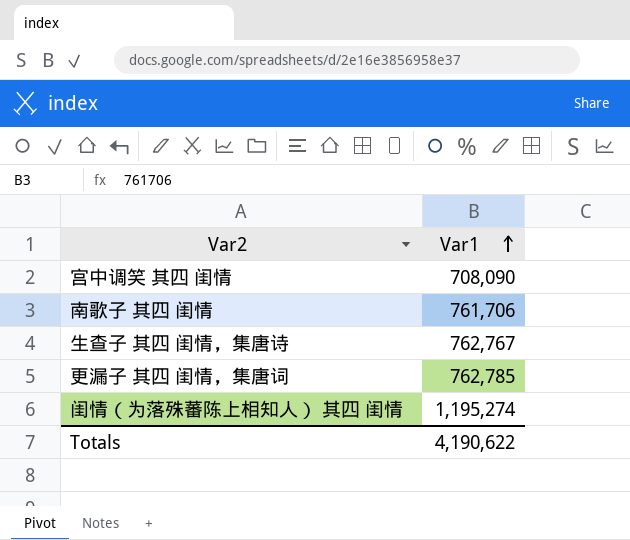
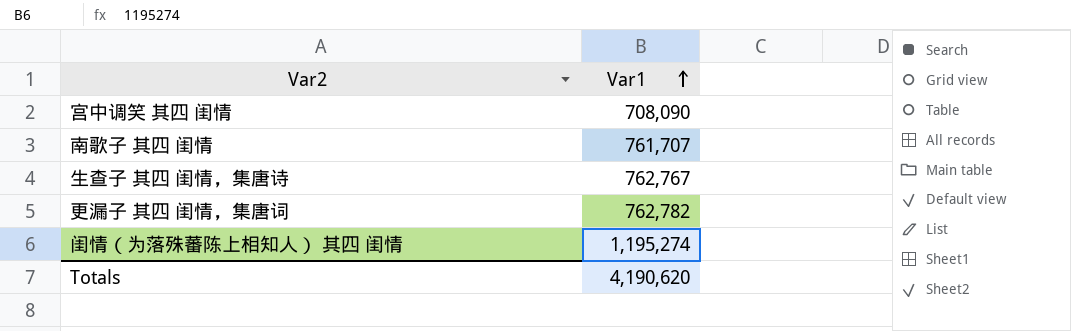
南歌子 其四 闺情 | Var1: 761,706 -> 761,707
更漏子 其四 闺情，集唐词 | Var1: 762,785 -> 762,782
Totals | Var1: 4,190,622 -> 4,190,620

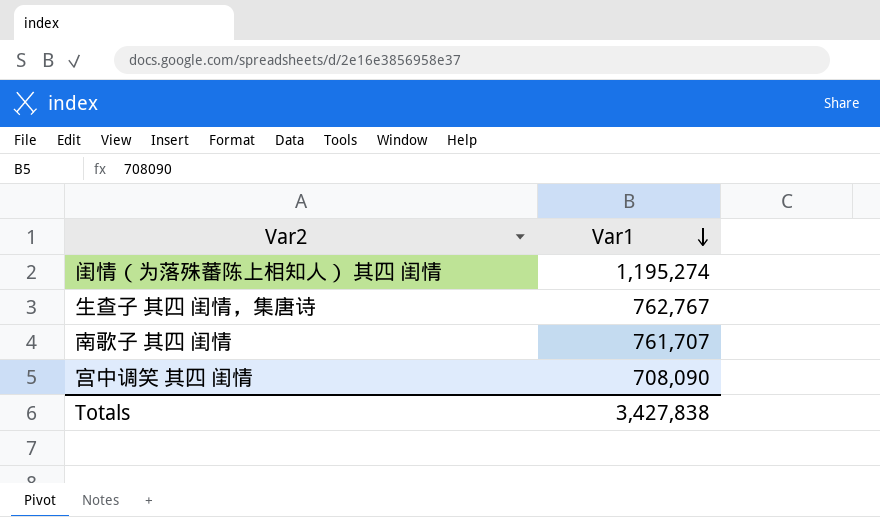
row order: Var1 ascending -> Var1 descending
row 更漏子 其四 闺情，集唐词: 762,782 -> none
Totals | Var1: 4,190,620 -> 3,427,838

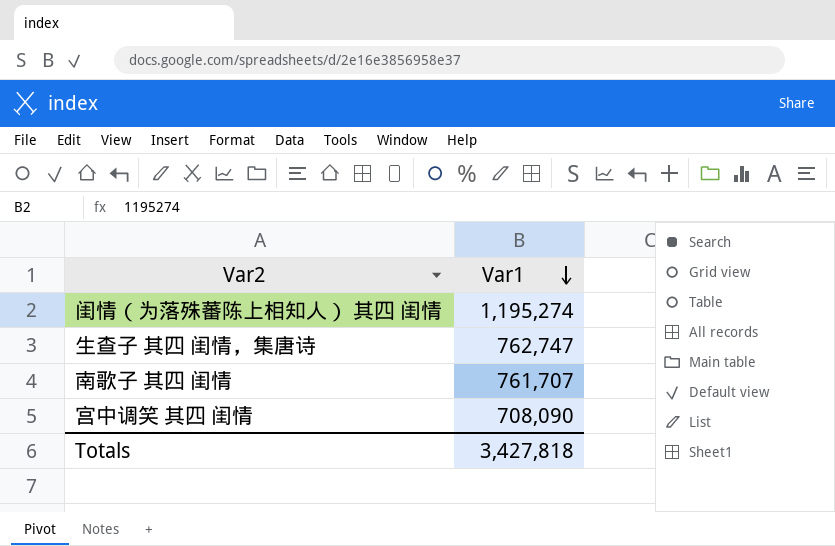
生查子 其四 闺情，集唐诗 | Var1: 762,767 -> 762,747
Totals | Var1: 3,427,838 -> 3,427,818

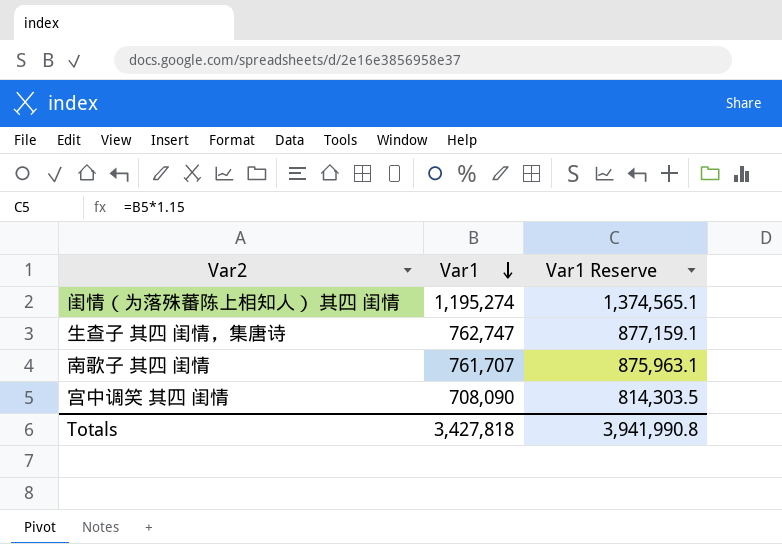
column Var1 Reserve | formula: none -> [Var1] * 1.15

